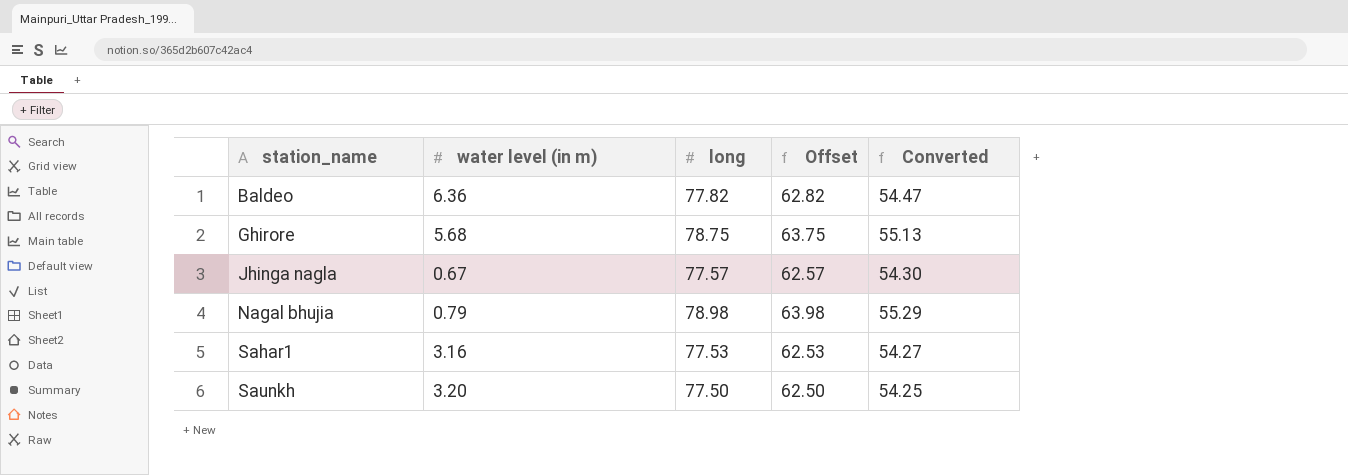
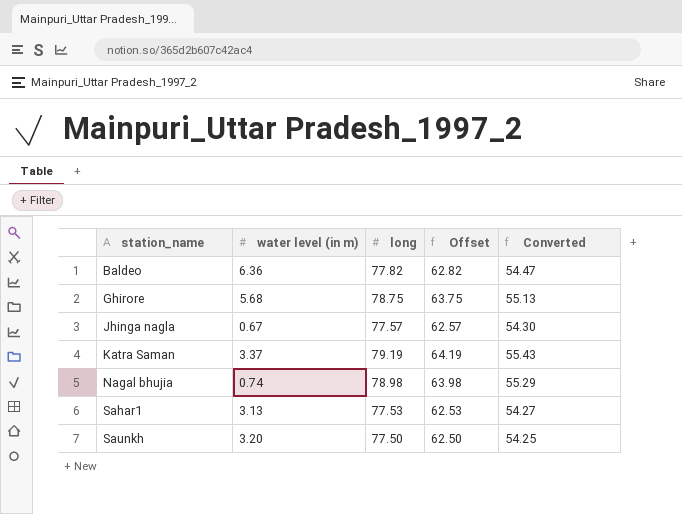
row Katra Saman: none -> 3.37 | 79.19 | 64.19 | 55.43
Nagal bhujia | water level (in m): 0.79 -> 0.74
Sahar1 | water level (in m): 3.16 -> 3.13

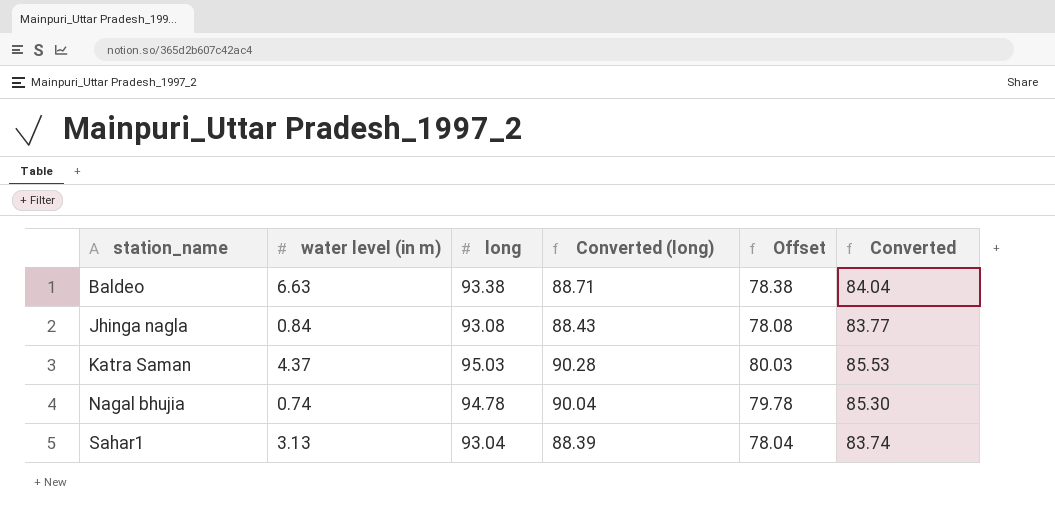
column Converted (long) | formula: none -> [long] * 0.95
column Converted | formula: [long] * 0.7 -> [long] * 0.9
row Ghirore: 5.68 | 78.75 | 63.75 | 55.13 -> none
row Saunkh: 3.20 | 77.50 | 62.50 | 54.25 -> none
Baldeo | water level (in m): 6.36 -> 6.63
Baldeo | long: 77.82 -> 93.38
Baldeo | Offset: 62.82 -> 78.38
Jhinga nagla | water level (in m): 0.67 -> 0.84
Jhinga nagla | long: 77.57 -> 93.08
Jhinga nagla | Offset: 62.57 -> 78.08
Katra Saman | water level (in m): 3.37 -> 4.37
Katra Saman | long: 79.19 -> 95.03
Katra Saman | Offset: 64.19 -> 80.03
Nagal bhujia | long: 78.98 -> 94.78
Nagal bhujia | Offset: 63.98 -> 79.78
Sahar1 | long: 77.53 -> 93.04
Sahar1 | Offset: 62.53 -> 78.04

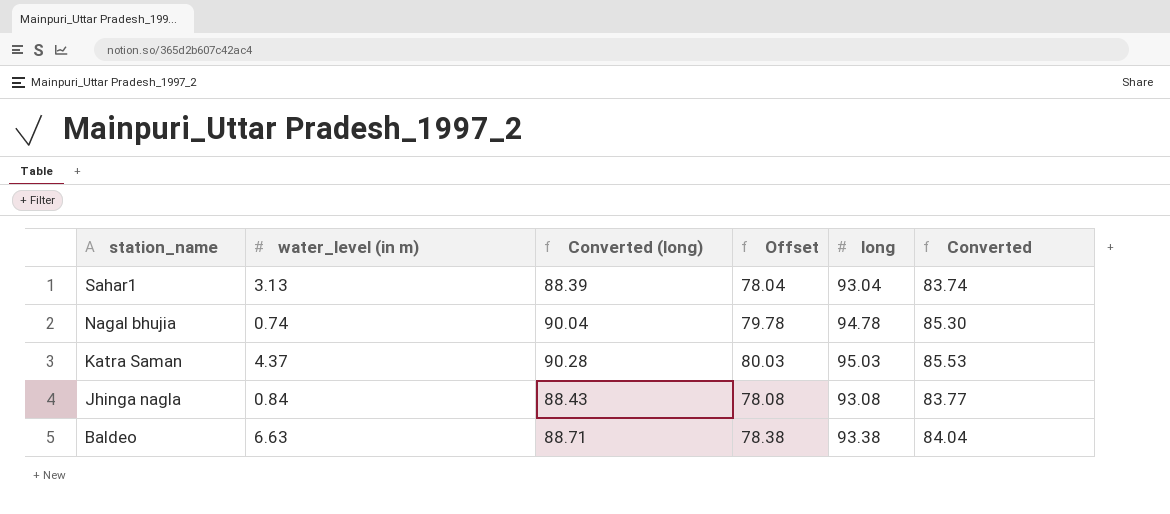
row order: station_name ascending -> station_name descending
column name: water level (in m) -> water_level (in m)
column long | position: 3 -> 5

